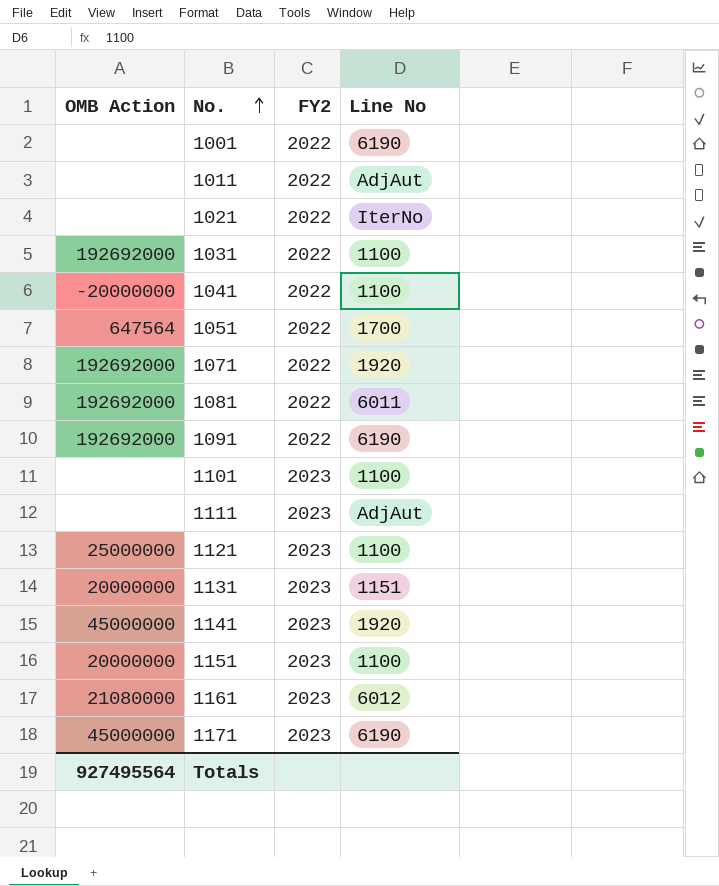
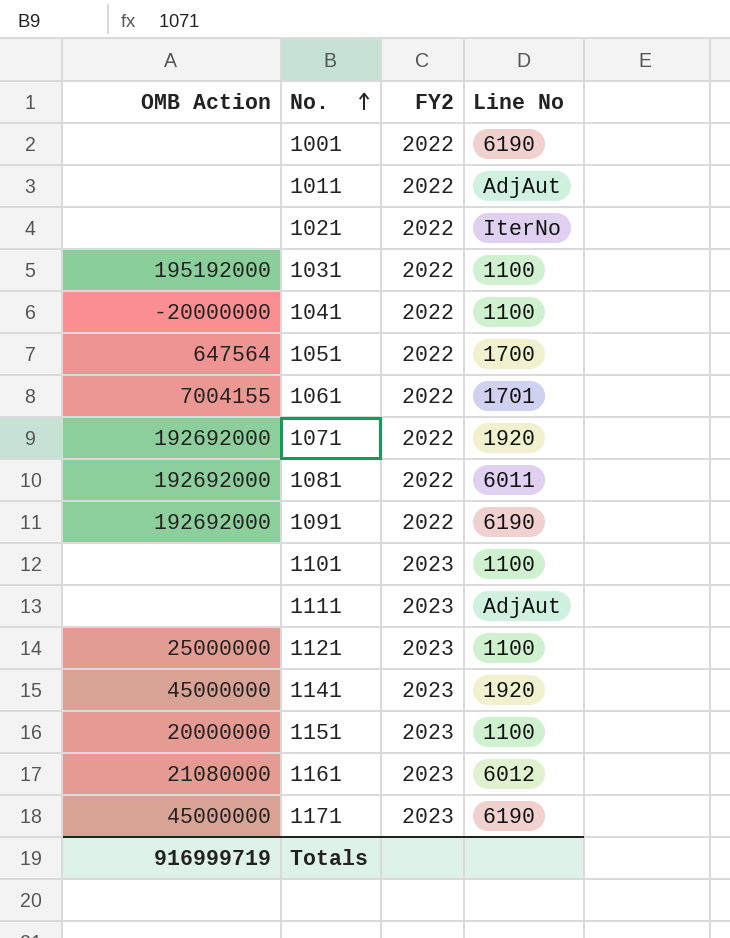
row 1131: 20000000 | 2023 | 1151 -> none
1031 | OMB Action: 192692000 -> 195192000
row 1061: none -> 7004155 | 2022 | 1701
Totals | OMB Action: 927495564 -> 916999719

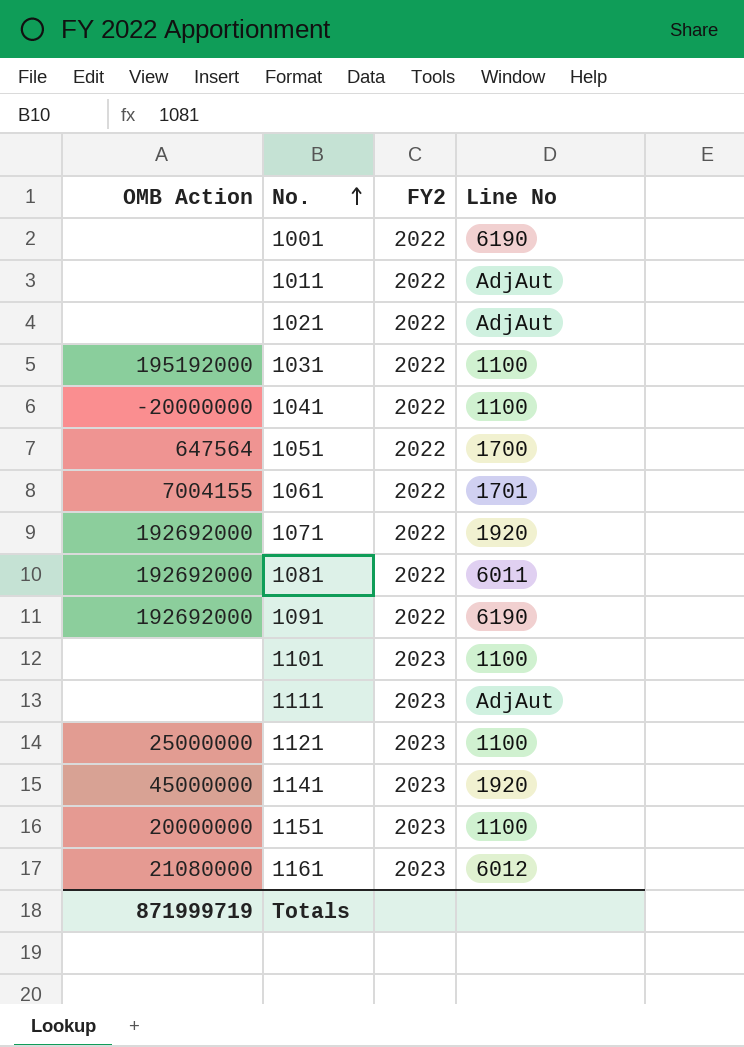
row 1171: 45000000 | 2023 | 6190 -> none
1021 | Line No: IterNo -> AdjAut
Totals | OMB Action: 916999719 -> 871999719

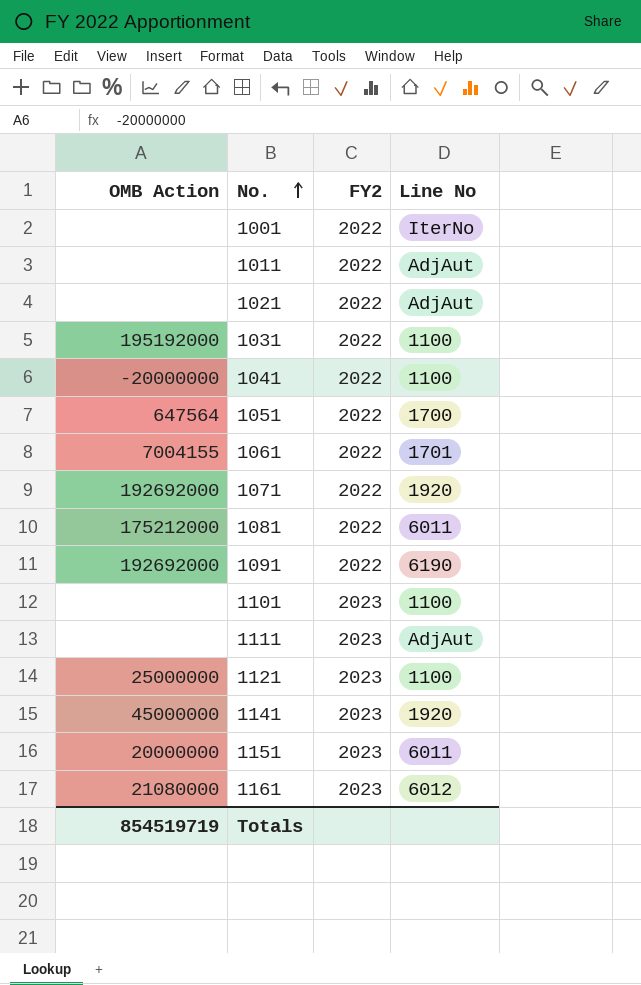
1001 | Line No: 6190 -> IterNo
1081 | OMB Action: 192692000 -> 175212000
1151 | Line No: 1100 -> 6011
Totals | OMB Action: 871999719 -> 854519719

